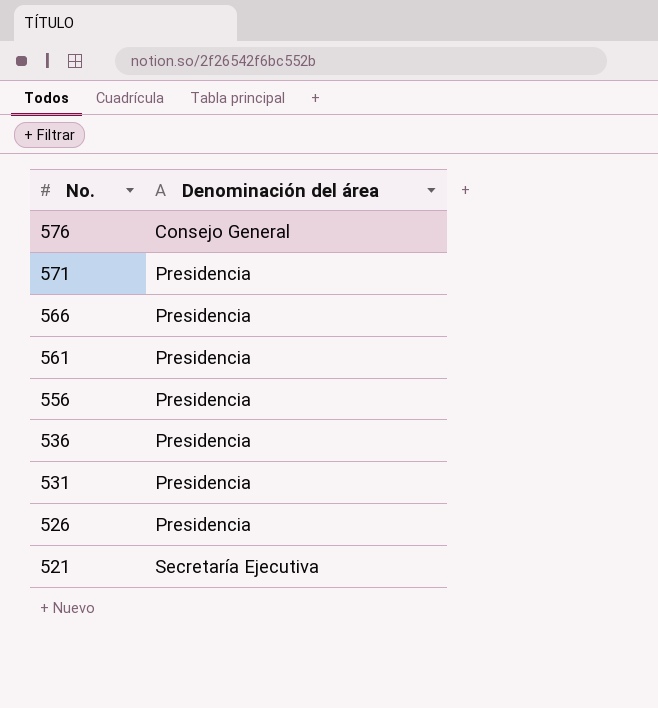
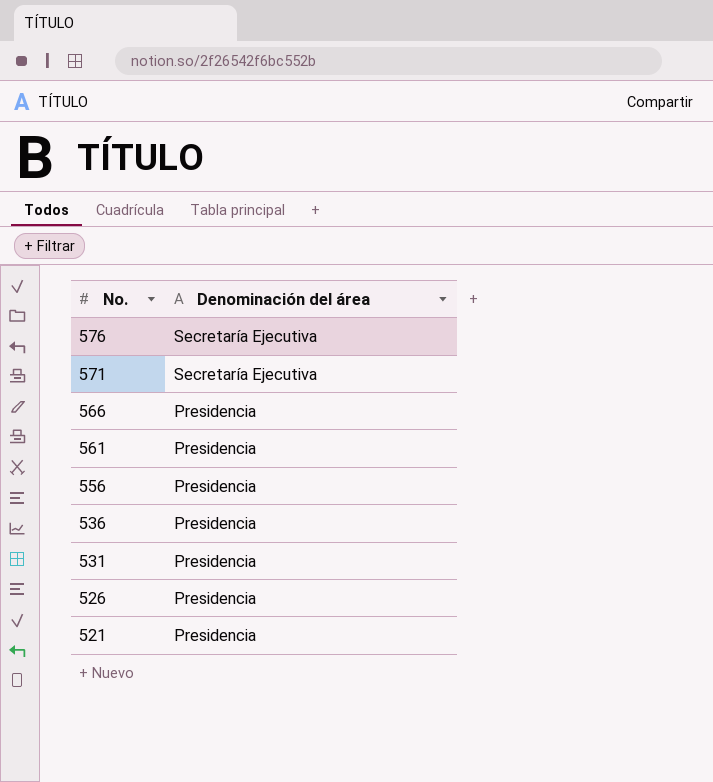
576 | Denominación del área: Consejo General -> Secretaría Ejecutiva
571 | Denominación del área: Presidencia -> Secretaría Ejecutiva
521 | Denominación del área: Secretaría Ejecutiva -> Presidencia

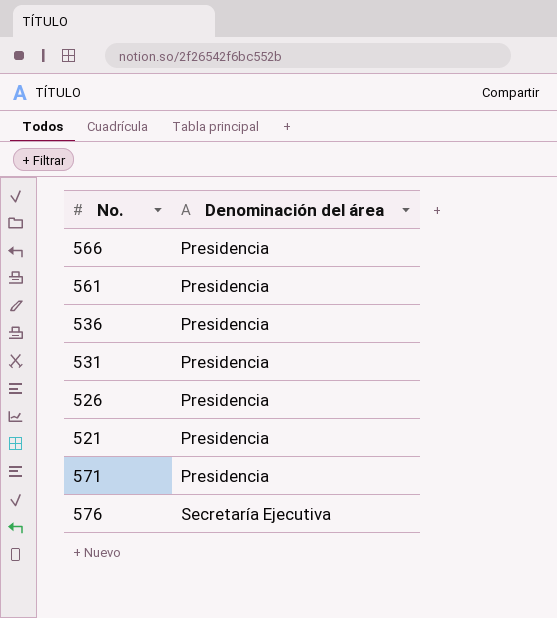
row order: No. descending -> Denominación del área ascending
row 556: Presidencia -> none
571 | Denominación del área: Secretaría Ejecutiva -> Presidencia

